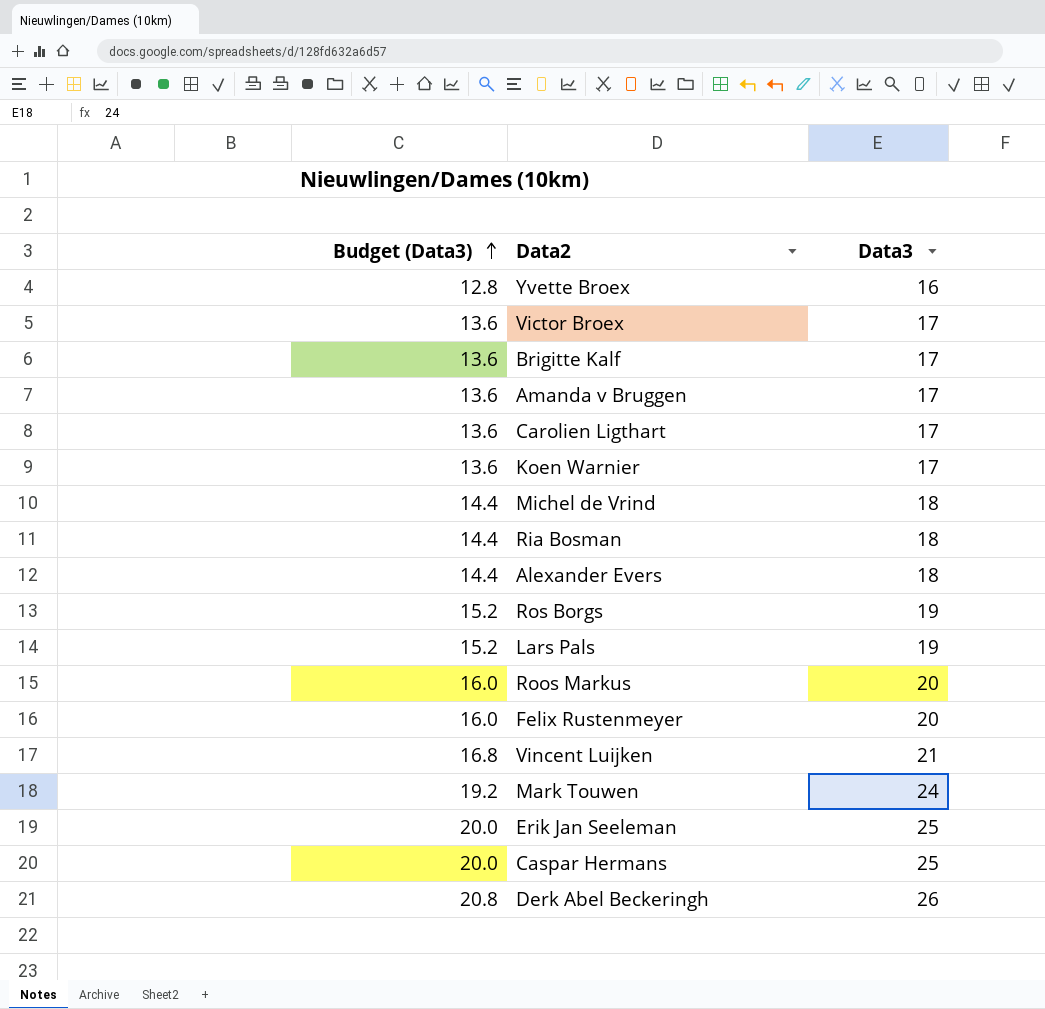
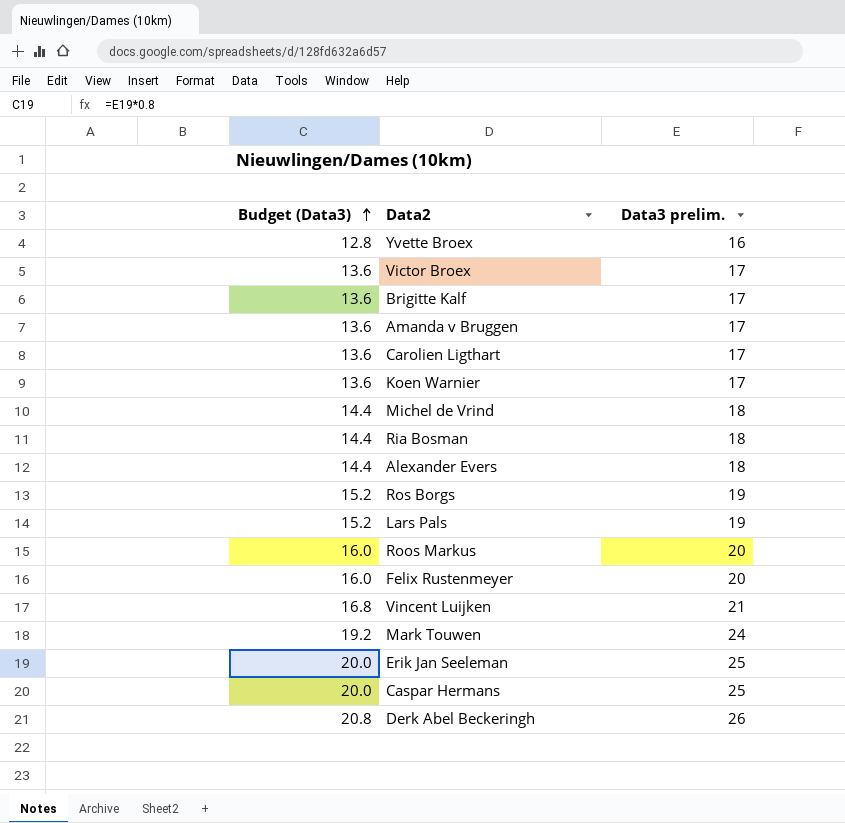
column name: Data3 -> Data3 prelim.

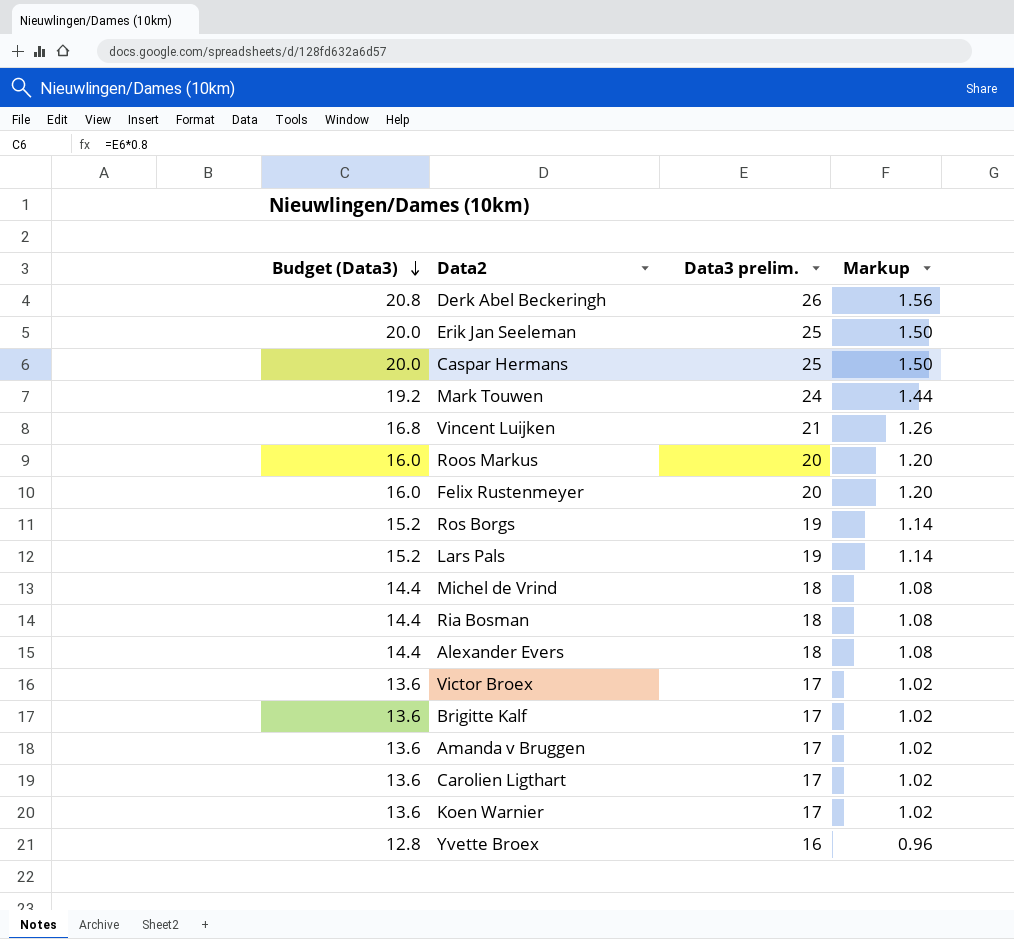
row order: Budget (Data3) ascending -> Budget (Data3) descending
column Markup | formula: none -> [Data3 prelim.] * 0.06

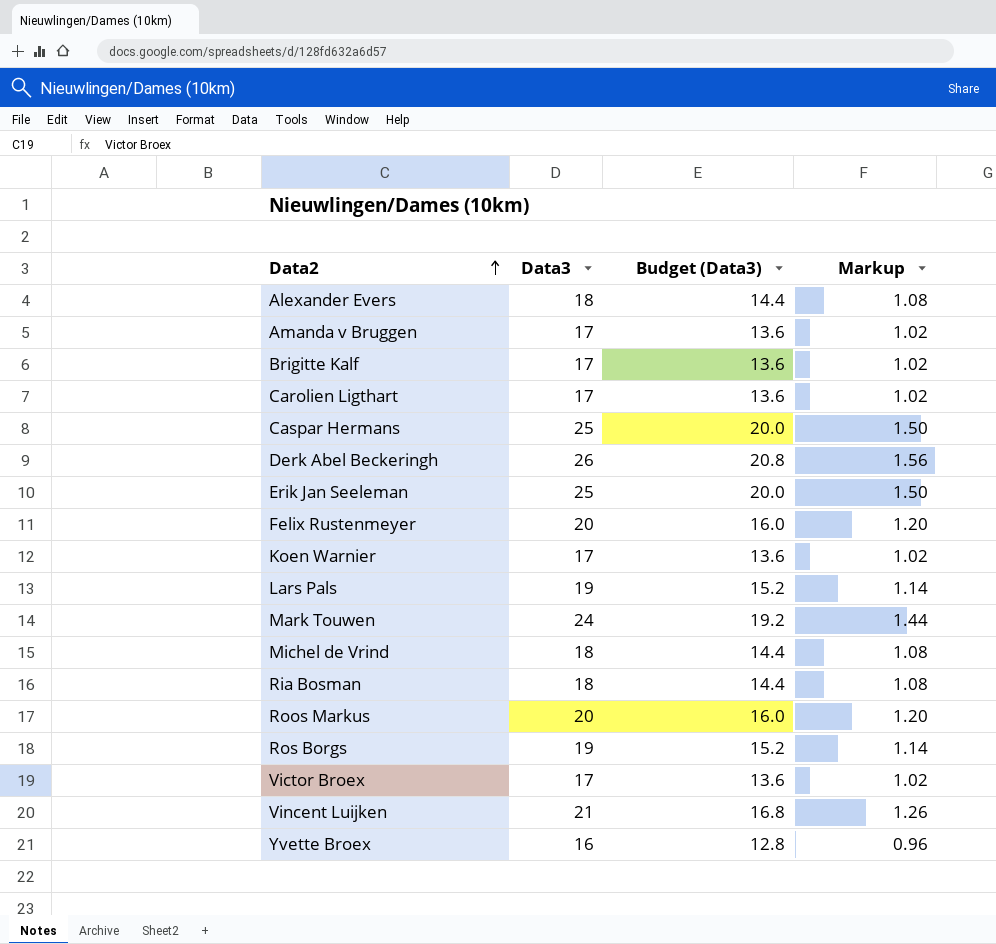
row order: Budget (Data3) descending -> Data2 ascending
column name: Data3 prelim. -> Data3
column Budget (Data3) | position: 1 -> 3

